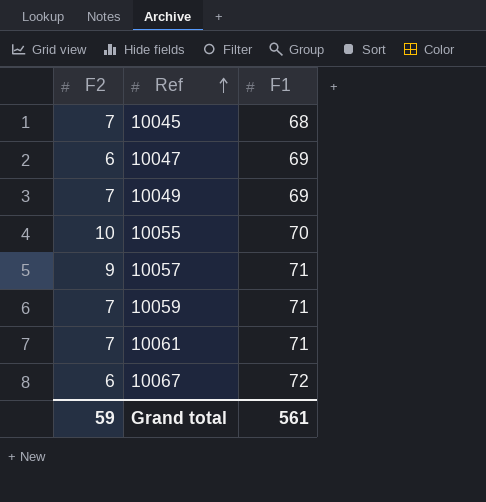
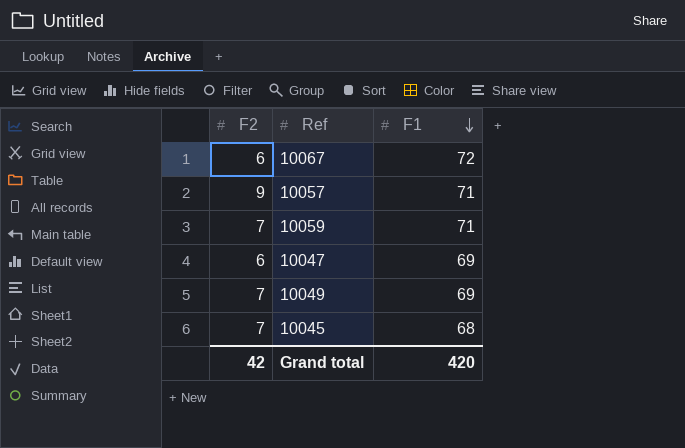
row order: Ref ascending -> F1 descending
row 10055: 10 | 70 -> none
row 10061: 7 | 71 -> none
Grand total | F2: 59 -> 42
Grand total | F1: 561 -> 420

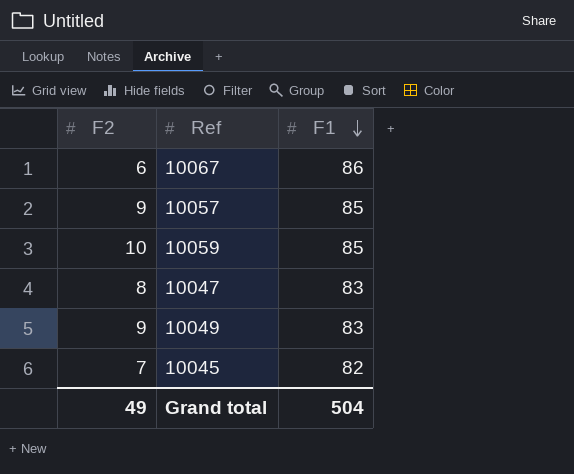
10067 | F1: 72 -> 86
10057 | F1: 71 -> 85
10059 | F2: 7 -> 10
10059 | F1: 71 -> 85
10047 | F2: 6 -> 8
10047 | F1: 69 -> 83
10049 | F2: 7 -> 9
10049 | F1: 69 -> 83
10045 | F1: 68 -> 82
Grand total | F2: 42 -> 49
Grand total | F1: 420 -> 504

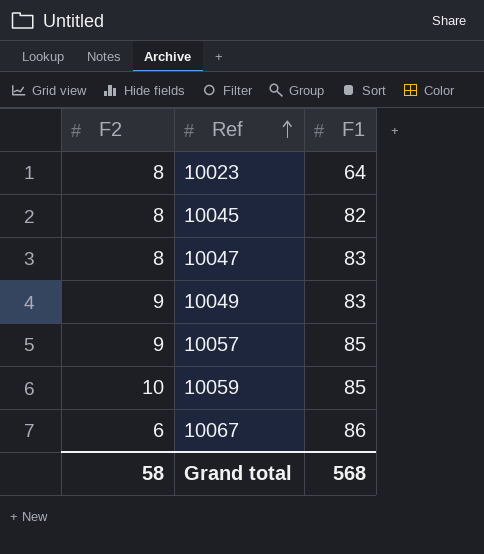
row order: F1 descending -> Ref ascending
row 10023: none -> 8 | 64
10045 | F2: 7 -> 8
Grand total | F2: 49 -> 58
Grand total | F1: 504 -> 568

